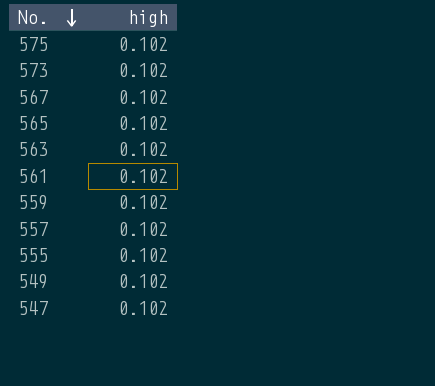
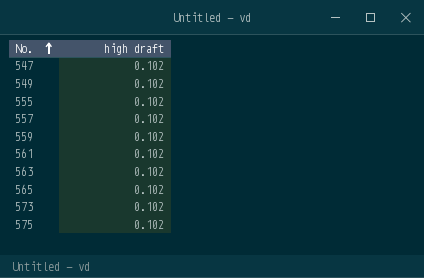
row order: No. descending -> No. ascending
column name: high -> high draft
row 567: 0.102 -> none

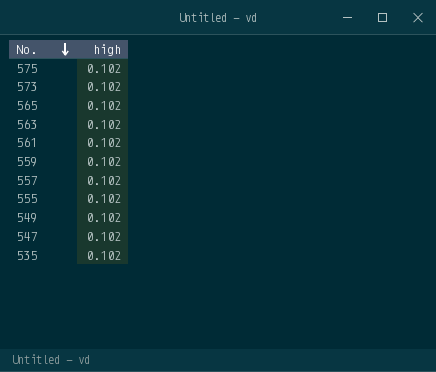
row order: No. ascending -> No. descending
column name: high draft -> high
row 535: none -> 0.102

